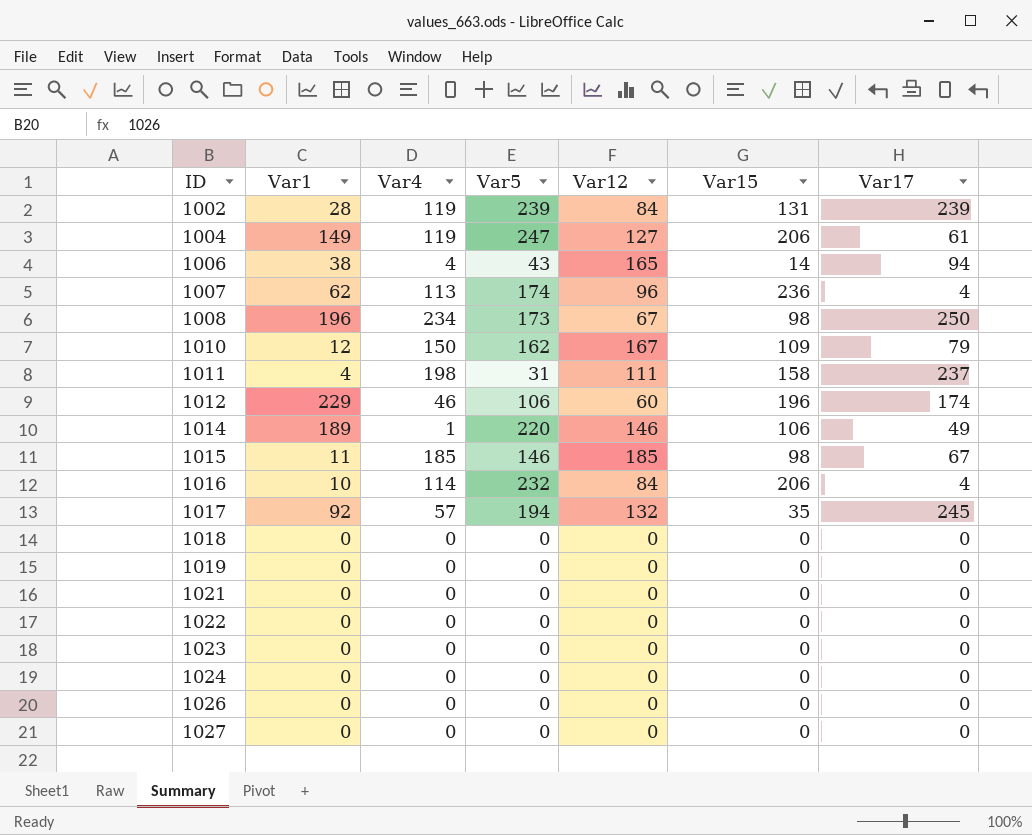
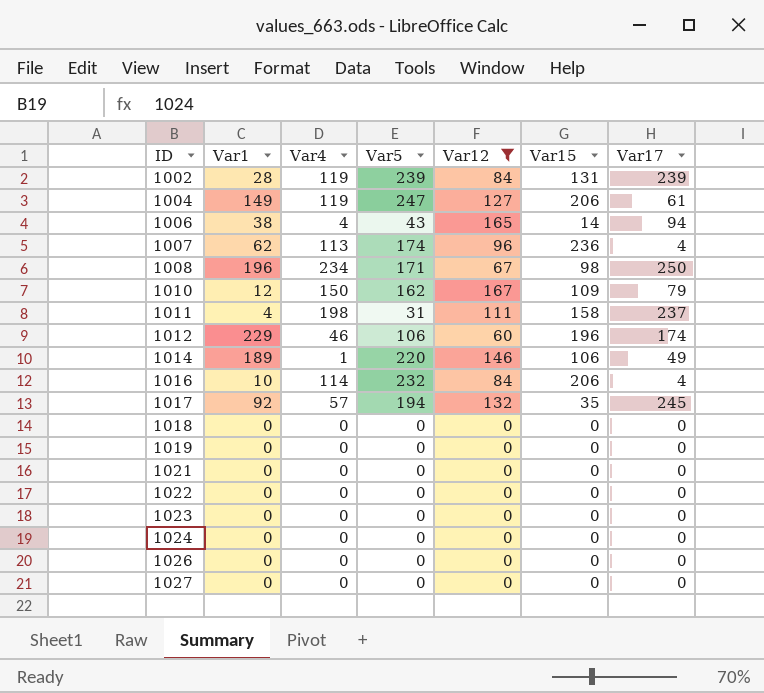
filter: none -> Var12 != 185
1008 | Var5: 173 -> 171

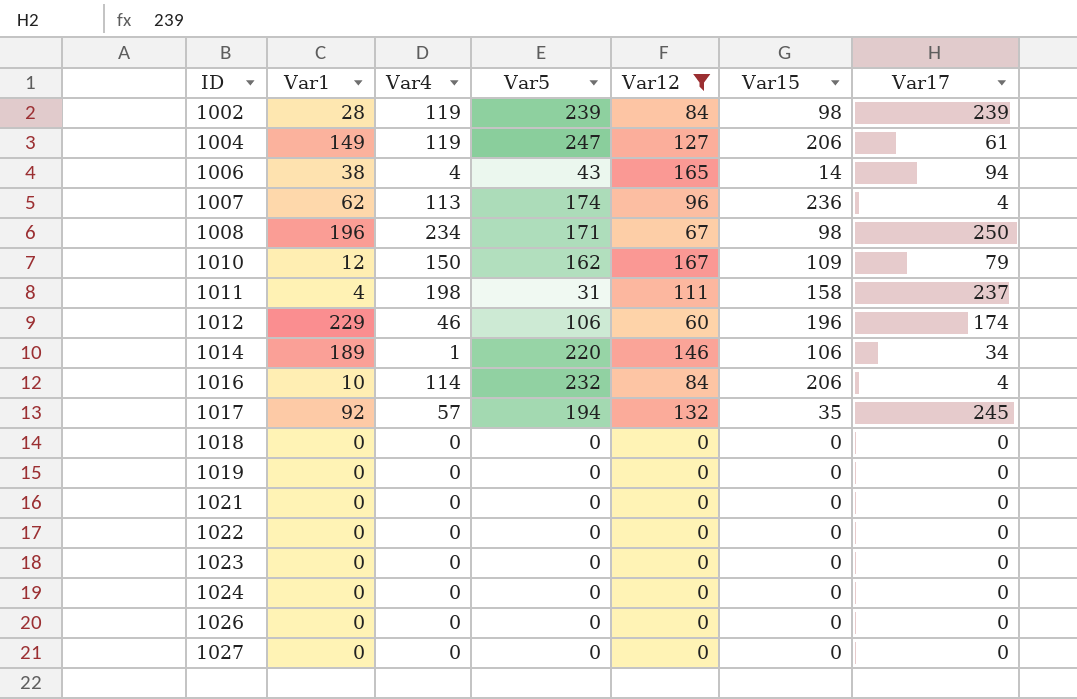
1002 | Var15: 131 -> 98
1014 | Var17: 49 -> 34

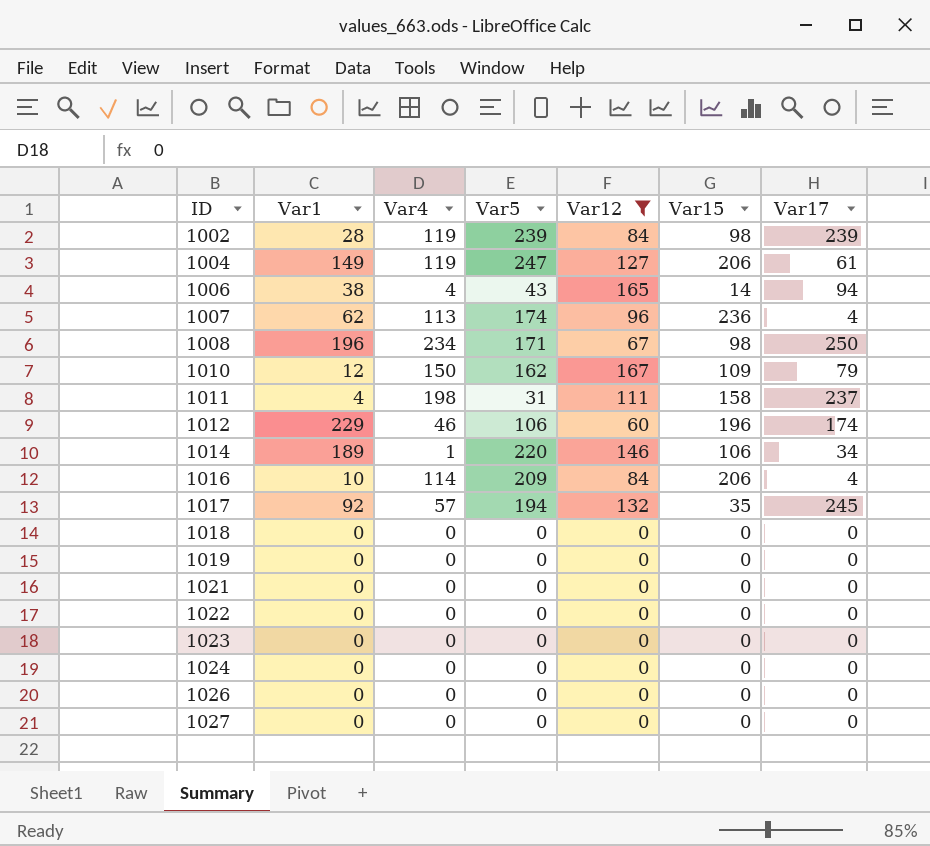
1016 | Var5: 232 -> 209

